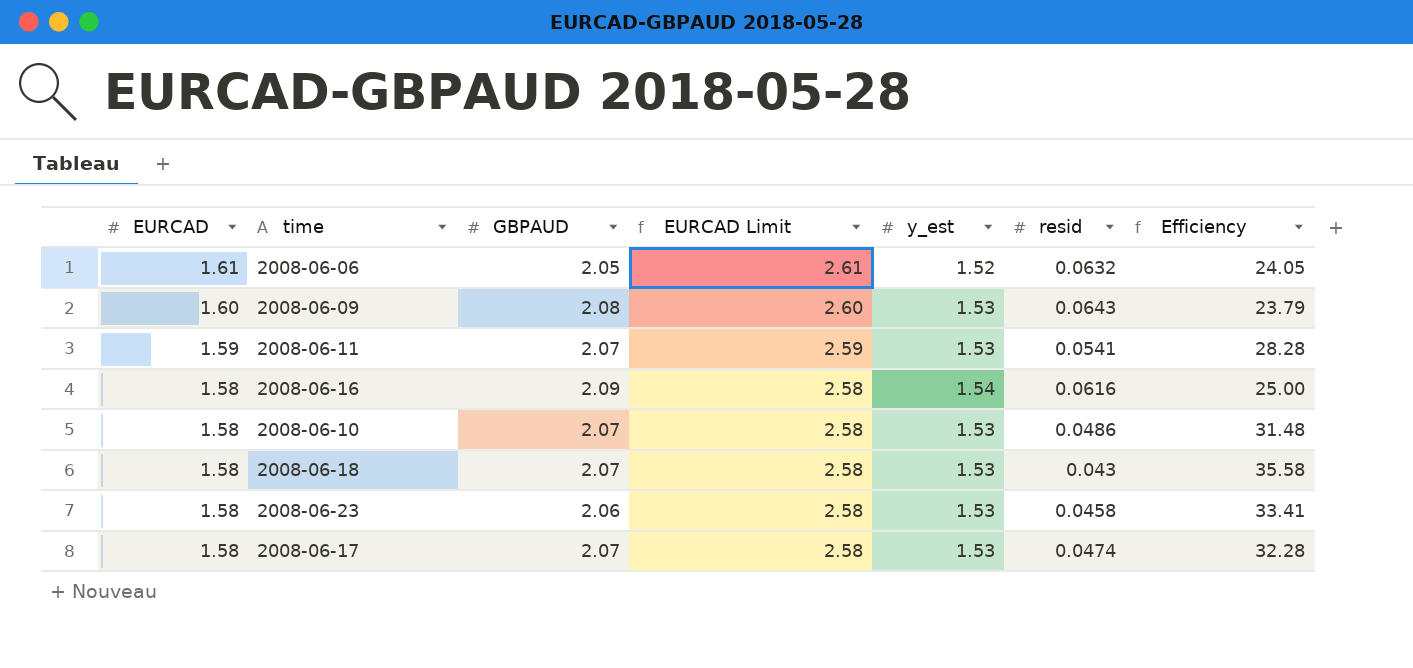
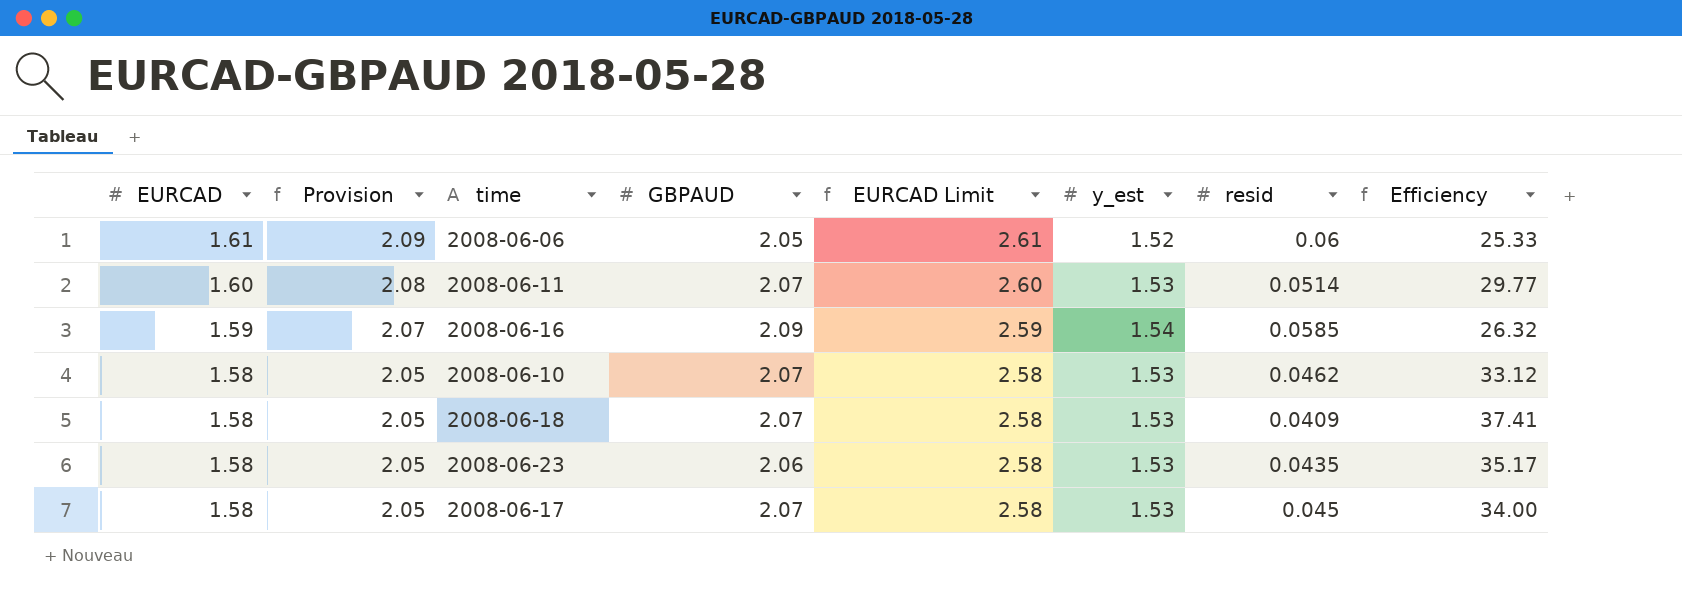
column Provision | formula: none -> [EURCAD] * 1.3
row 2008-06-09: 1.60 | 2.08 | 2.60 | 1.53 | 0.0643 | 23.79 -> none
2008-06-06 | resid: 0.0632 -> 0.06
2008-06-06 | Efficiency: 24.05 -> 25.33
2008-06-11 | EURCAD: 1.59 -> 1.60
2008-06-11 | EURCAD Limit: 2.59 -> 2.60
2008-06-11 | resid: 0.0541 -> 0.0514
2008-06-11 | Efficiency: 28.28 -> 29.77
2008-06-16 | EURCAD: 1.58 -> 1.59
2008-06-16 | EURCAD Limit: 2.58 -> 2.59
2008-06-16 | resid: 0.0616 -> 0.0585
2008-06-16 | Efficiency: 25.00 -> 26.32
2008-06-10 | resid: 0.0486 -> 0.0462
2008-06-10 | Efficiency: 31.48 -> 33.12
2008-06-18 | resid: 0.043 -> 0.0409
2008-06-18 | Efficiency: 35.58 -> 37.41
2008-06-23 | resid: 0.0458 -> 0.0435
2008-06-23 | Efficiency: 33.41 -> 35.17
2008-06-17 | resid: 0.0474 -> 0.045
2008-06-17 | Efficiency: 32.28 -> 34.00

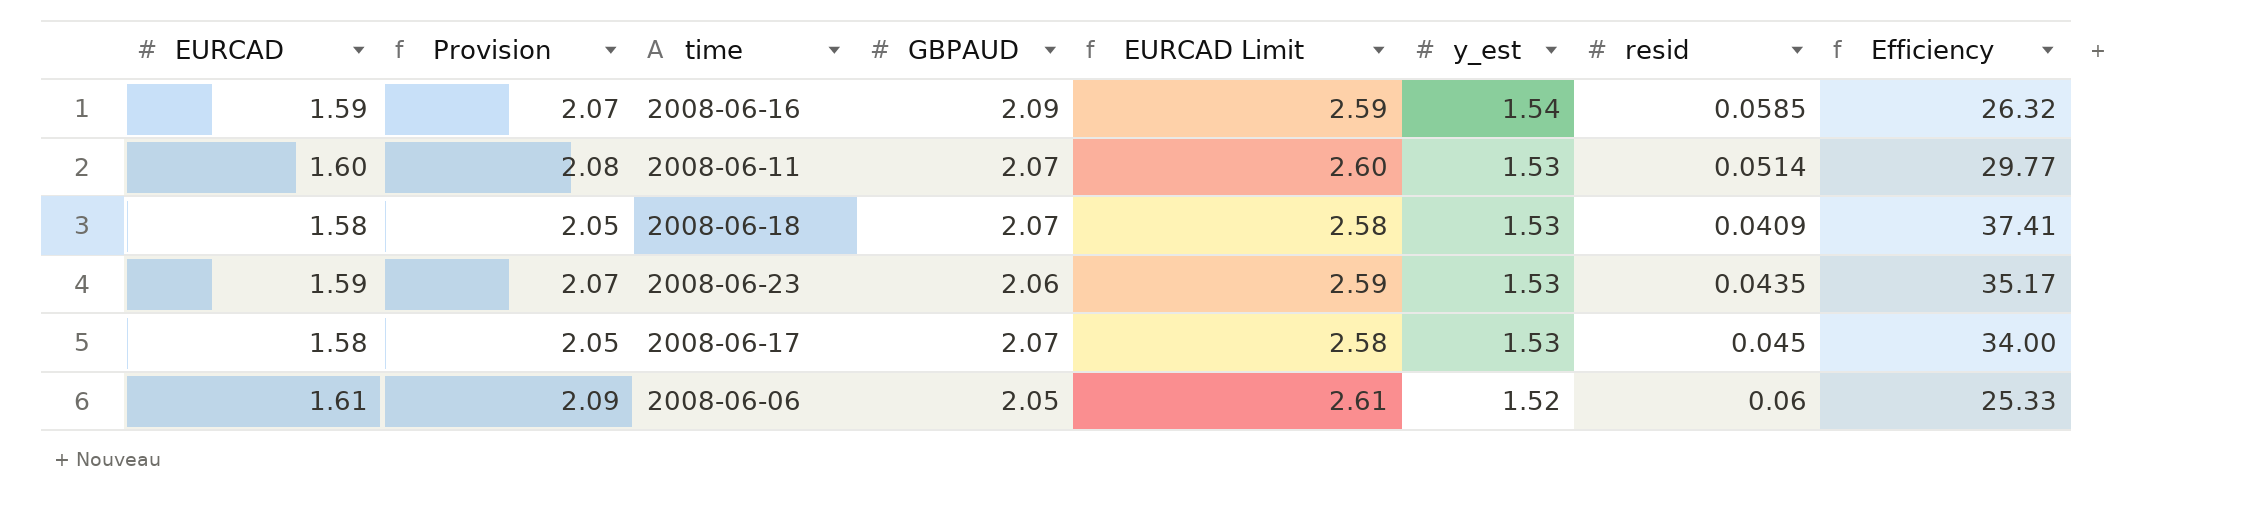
row order: EURCAD descending -> y_est descending
row 2008-06-10: 1.58 | 2.05 | 2.07 | 2.58 | 1.53 | 0.0462 | 33.12 -> none
2008-06-23 | EURCAD: 1.58 -> 1.59
2008-06-23 | Provision: 2.05 -> 2.07
2008-06-23 | EURCAD Limit: 2.58 -> 2.59

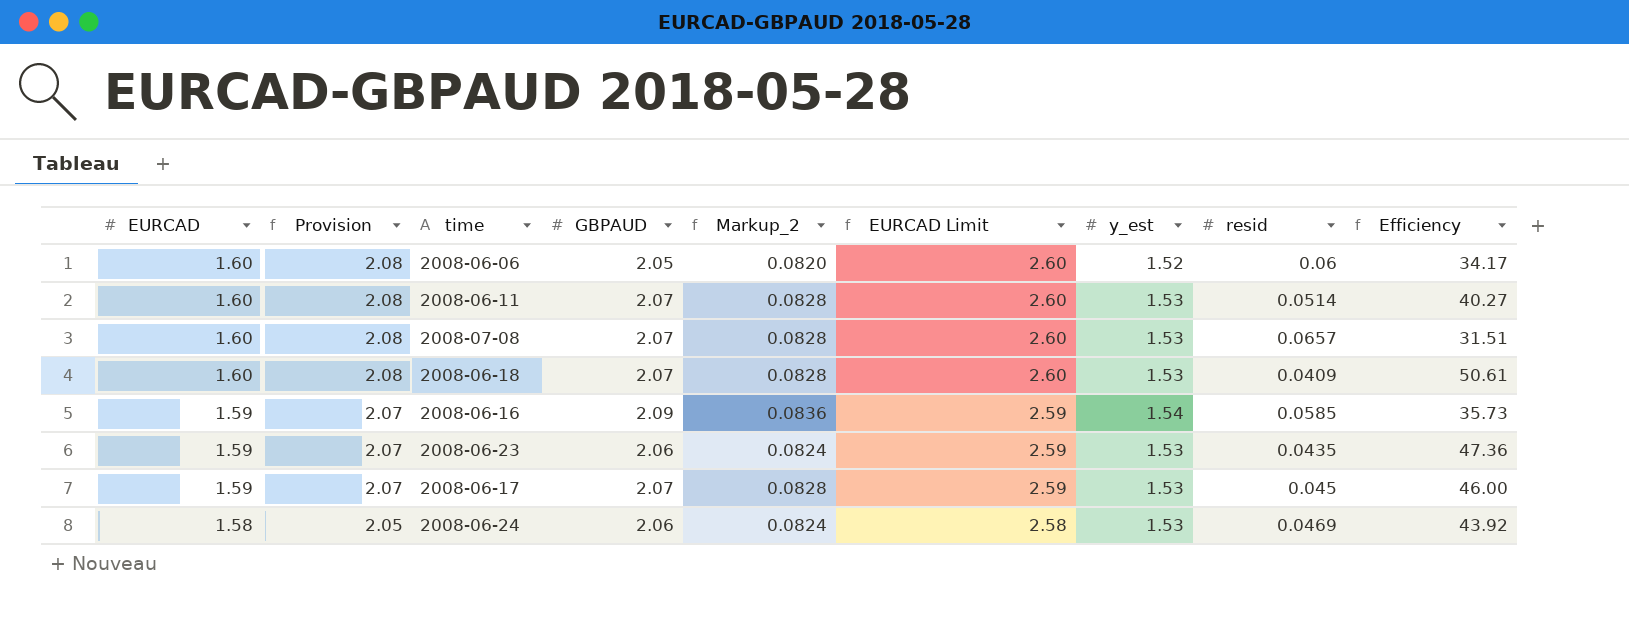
row order: y_est descending -> EURCAD descending
column Markup_2 | formula: none -> [GBPAUD] * 0.04
column Efficiency | formula: [y_est] / [resid] -> [GBPAUD] / [resid]
2008-06-06 | EURCAD: 1.61 -> 1.60
2008-06-06 | Provision: 2.09 -> 2.08
2008-06-06 | EURCAD Limit: 2.61 -> 2.60
row 2008-07-08: none -> 1.60 | 2.08 | 2.07 | 0.0828 | 2.60 | 1.53 | 0.0657 | 31.51
2008-06-18 | EURCAD: 1.58 -> 1.60
2008-06-18 | Provision: 2.05 -> 2.08
2008-06-18 | EURCAD Limit: 2.58 -> 2.60
2008-06-17 | EURCAD: 1.58 -> 1.59
2008-06-17 | Provision: 2.05 -> 2.07
2008-06-17 | EURCAD Limit: 2.58 -> 2.59
row 2008-06-24: none -> 1.58 | 2.05 | 2.06 | 0.0824 | 2.58 | 1.53 | 0.0469 | 43.92

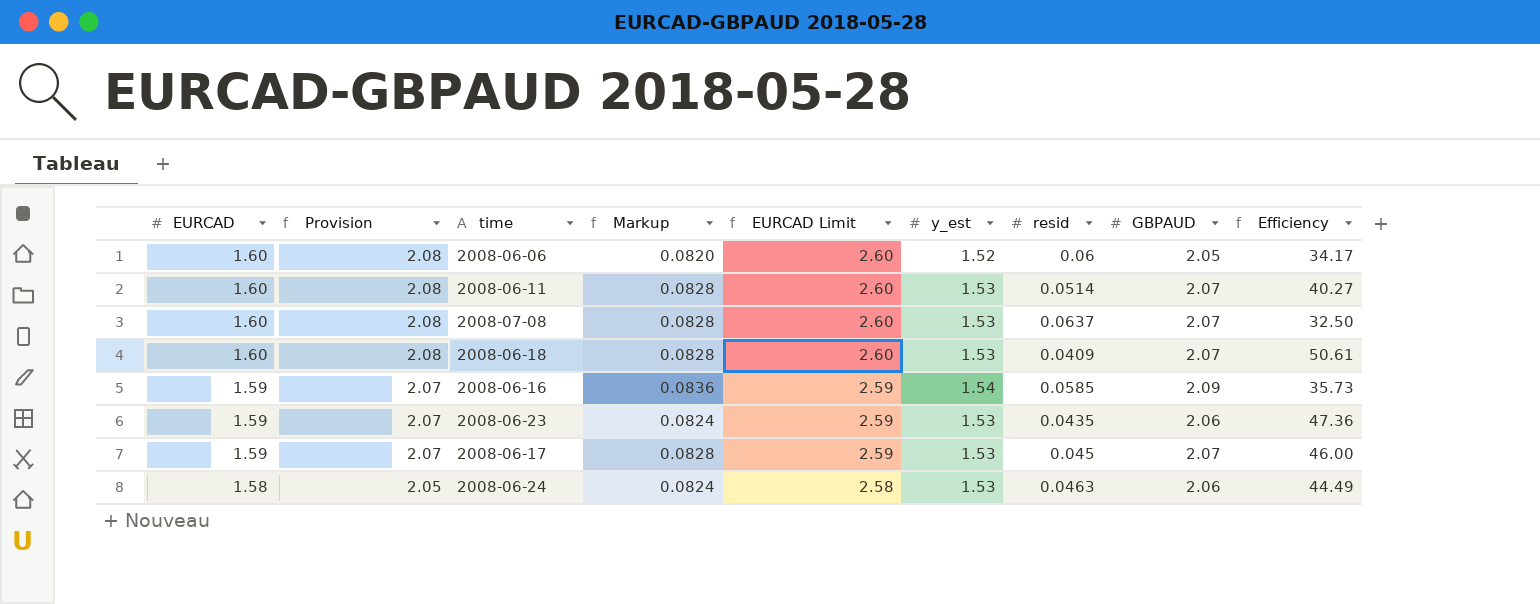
column name: Markup_2 -> Markup
column GBPAUD | position: 4 -> 8
2008-07-08 | resid: 0.0657 -> 0.0637
2008-07-08 | Efficiency: 31.51 -> 32.50
2008-06-24 | resid: 0.0469 -> 0.0463
2008-06-24 | Efficiency: 43.92 -> 44.49

